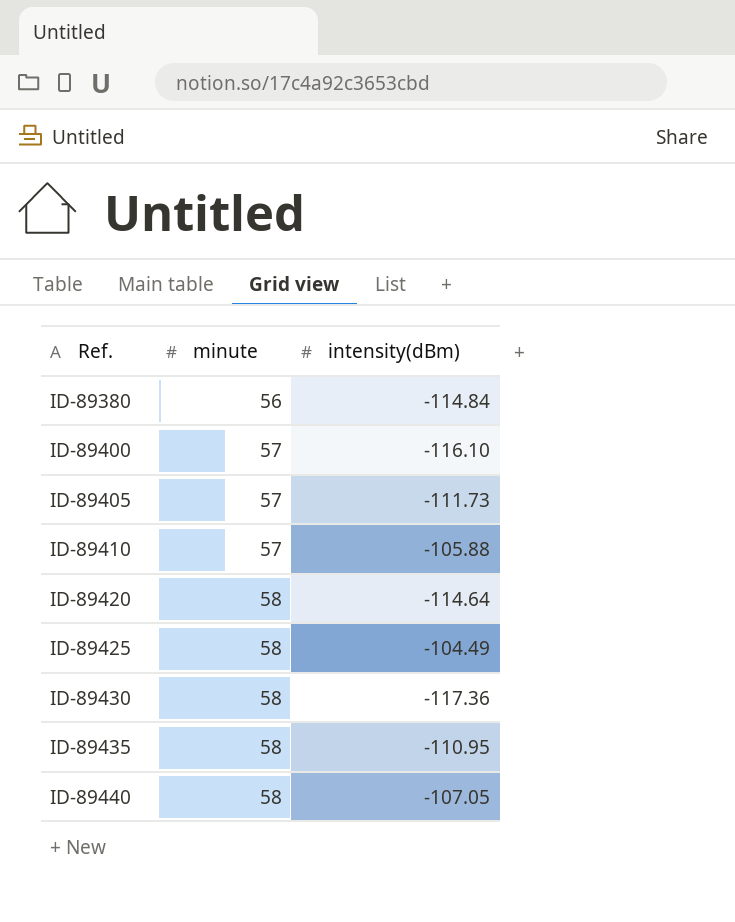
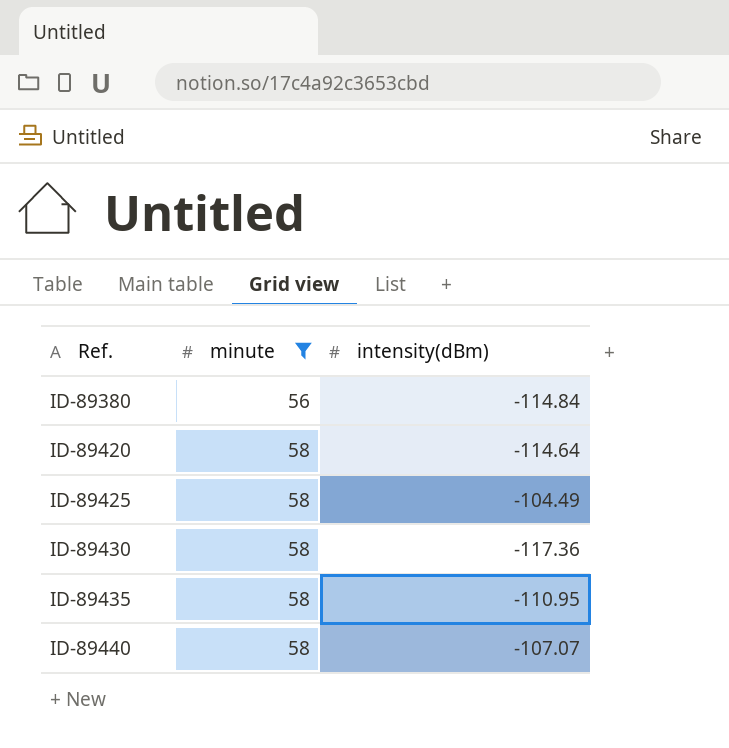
filter: none -> minute != 57
ID-89440 | intensity(dBm): -107.05 -> -107.07

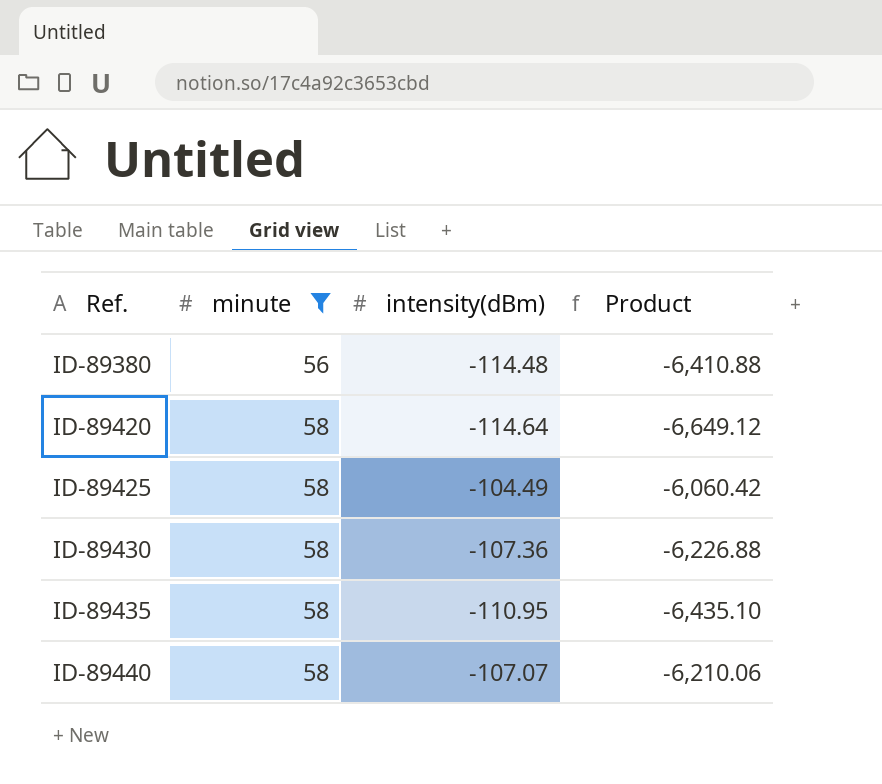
column Product | formula: none -> [minute] * [intensity(dBm)]
ID-89380 | intensity(dBm): -114.84 -> -114.48
ID-89430 | intensity(dBm): -117.36 -> -107.36

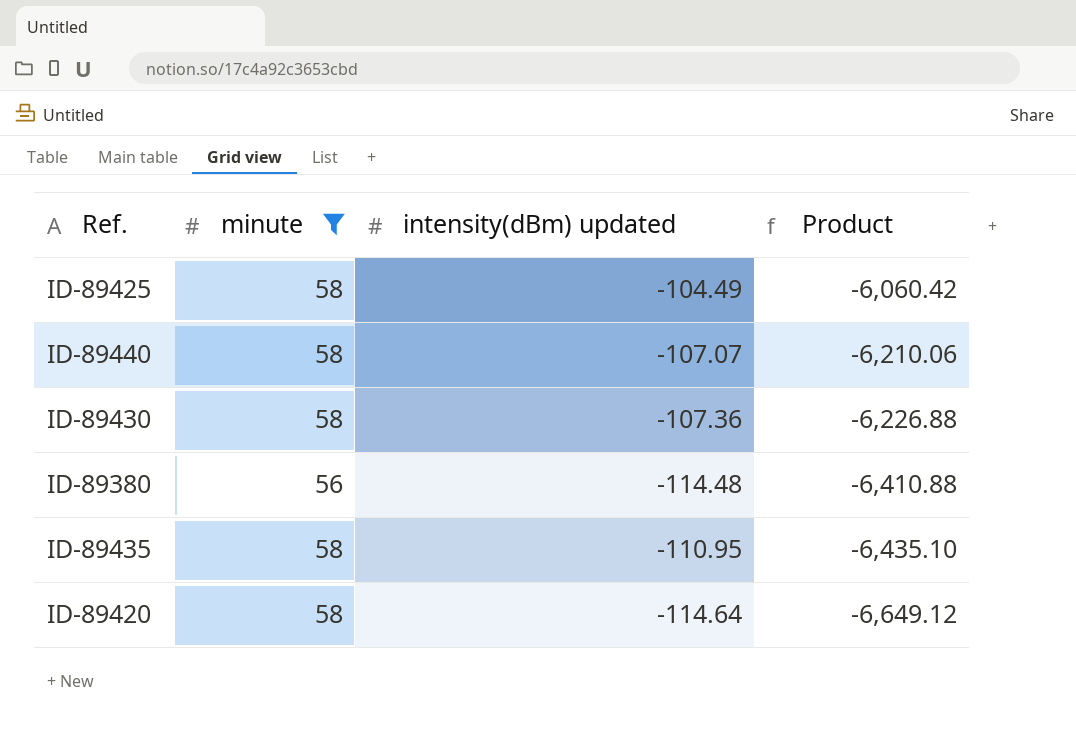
row order: Ref. ascending -> Product descending
column name: intensity(dBm) -> intensity(dBm) updated

